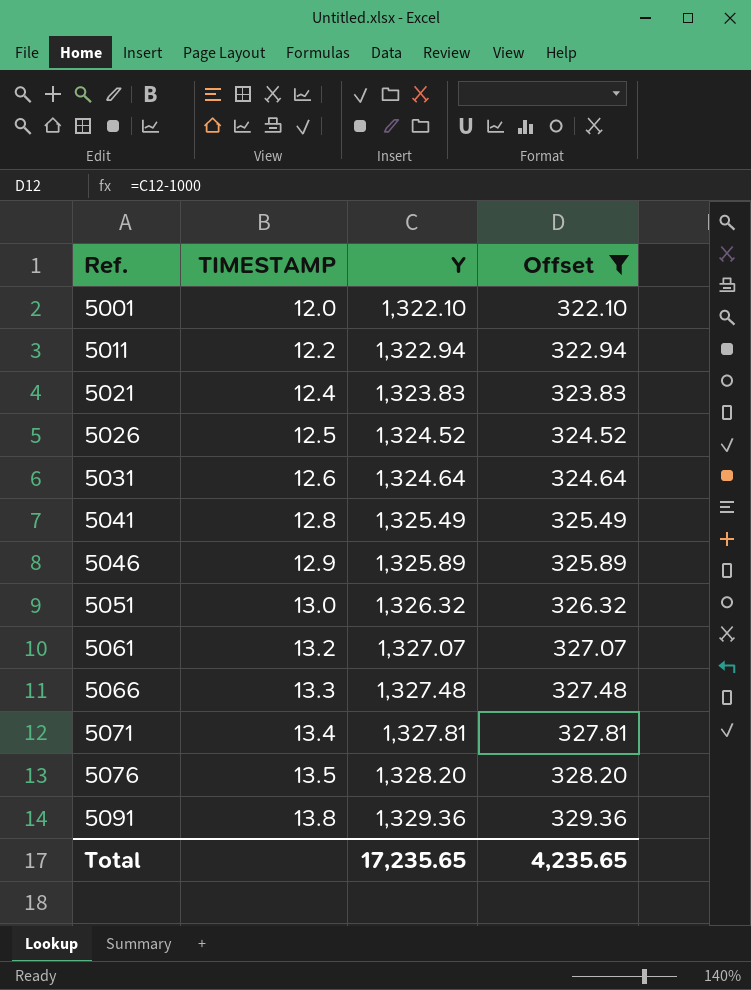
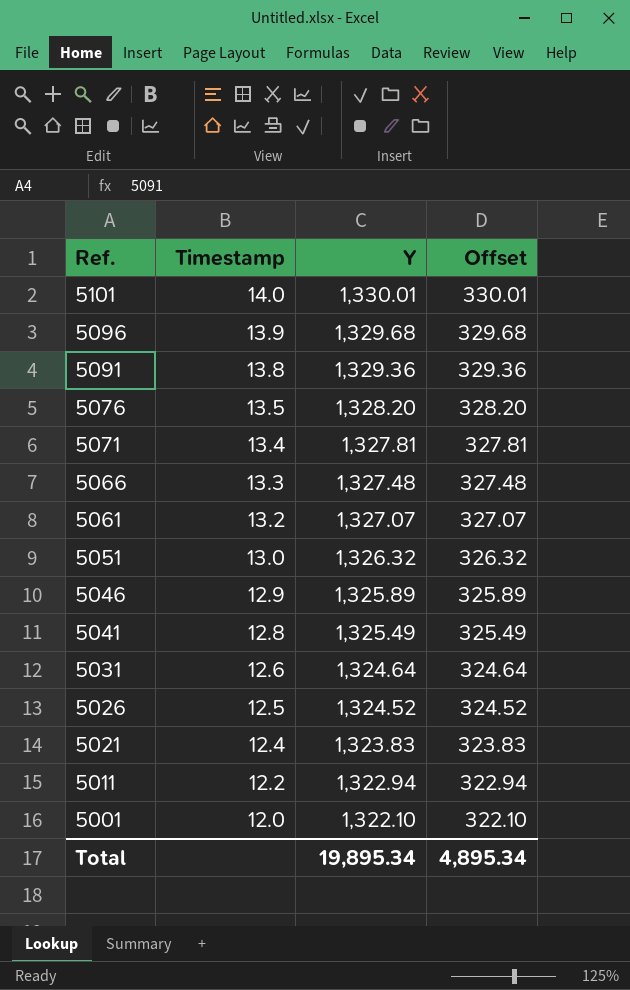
filter: Offset <= 329.36 -> none
row order: Ref. ascending -> Ref. descending
column name: TIMESTAMP -> Timestamp
Total | Y: 17,235.65 -> 19,895.34
Total | Offset: 4,235.65 -> 4,895.34

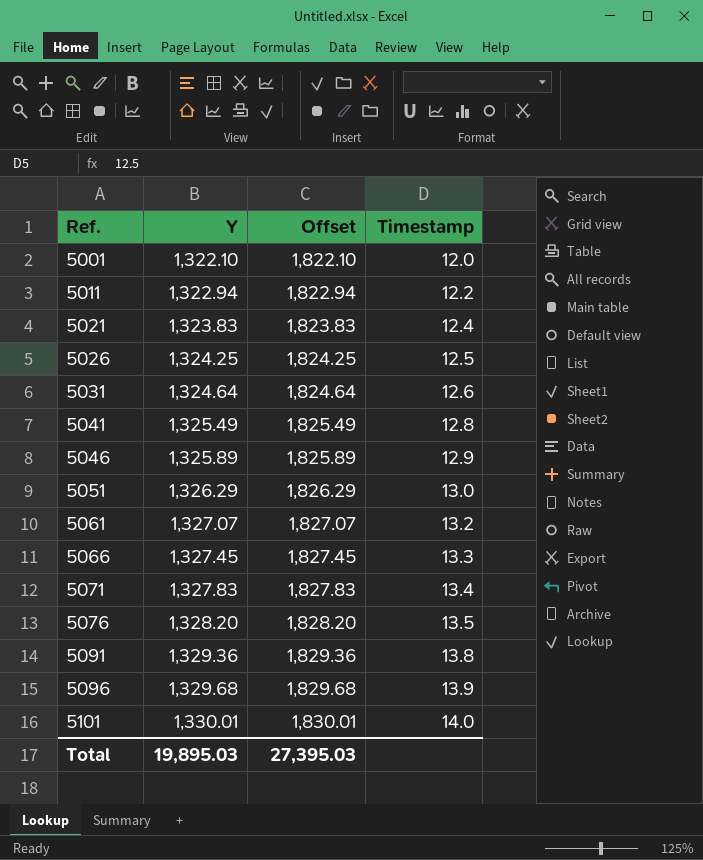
row order: Ref. descending -> Ref. ascending
column Offset | formula: [Y] - 1000 -> [Y] + 500
column Timestamp | position: 2 -> 4
5026 | Y: 1,324.52 -> 1,324.25
5051 | Y: 1,326.32 -> 1,326.29
5066 | Y: 1,327.48 -> 1,327.45
5071 | Y: 1,327.81 -> 1,327.83
Total | Y: 19,895.34 -> 19,895.03
Total | Offset: 4,895.34 -> 27,395.03

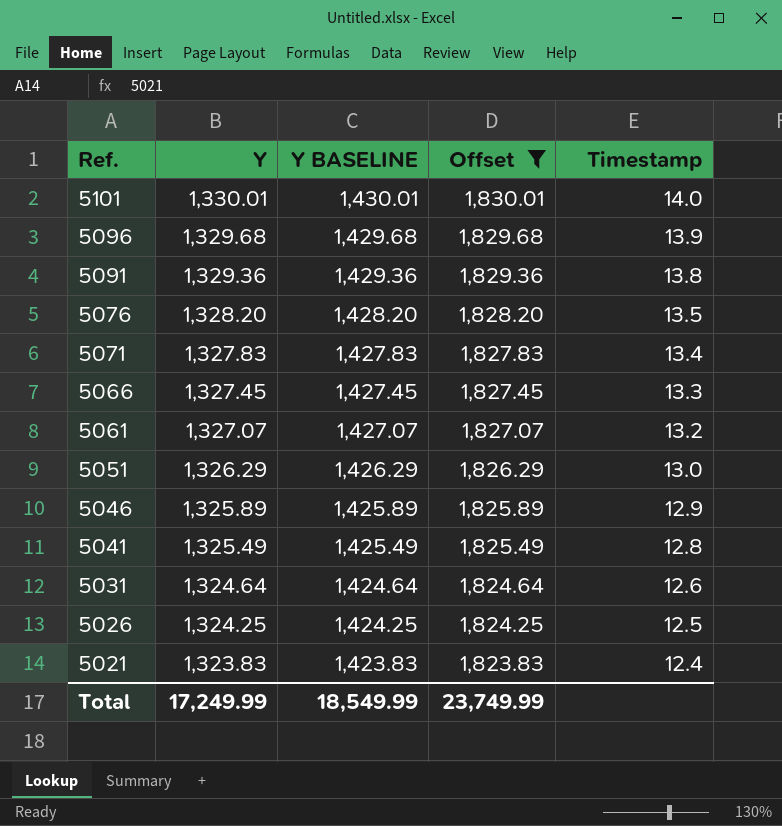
filter: none -> Offset >= 1,823.83
row order: Ref. ascending -> Ref. descending
column Y BASELINE | formula: none -> [Y] + 100
Total | Y: 19,895.03 -> 17,249.99
Total | Offset: 27,395.03 -> 23,749.99

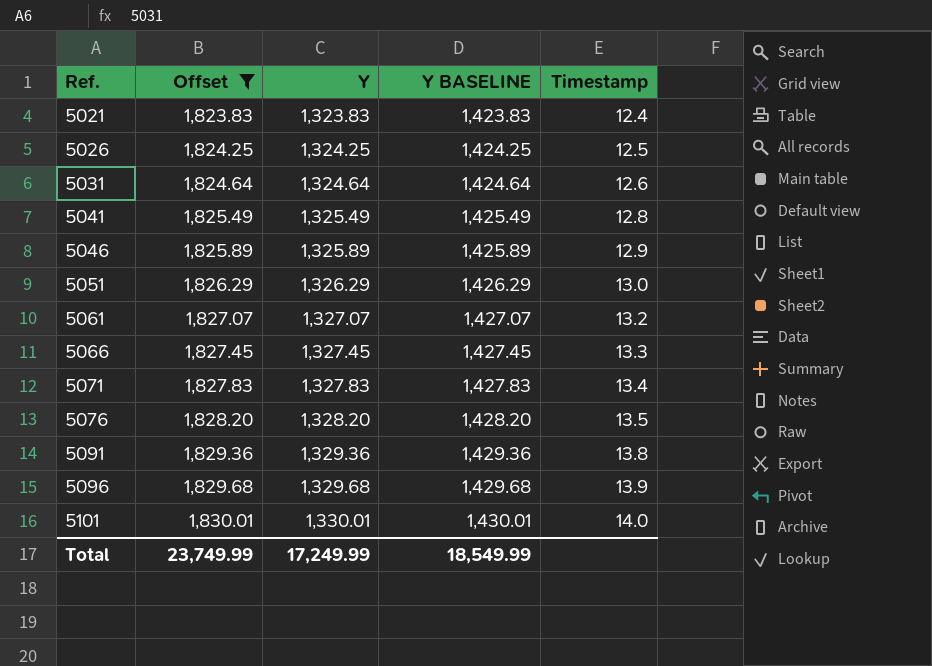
row order: Ref. descending -> Ref. ascending
column Offset | position: 4 -> 2

